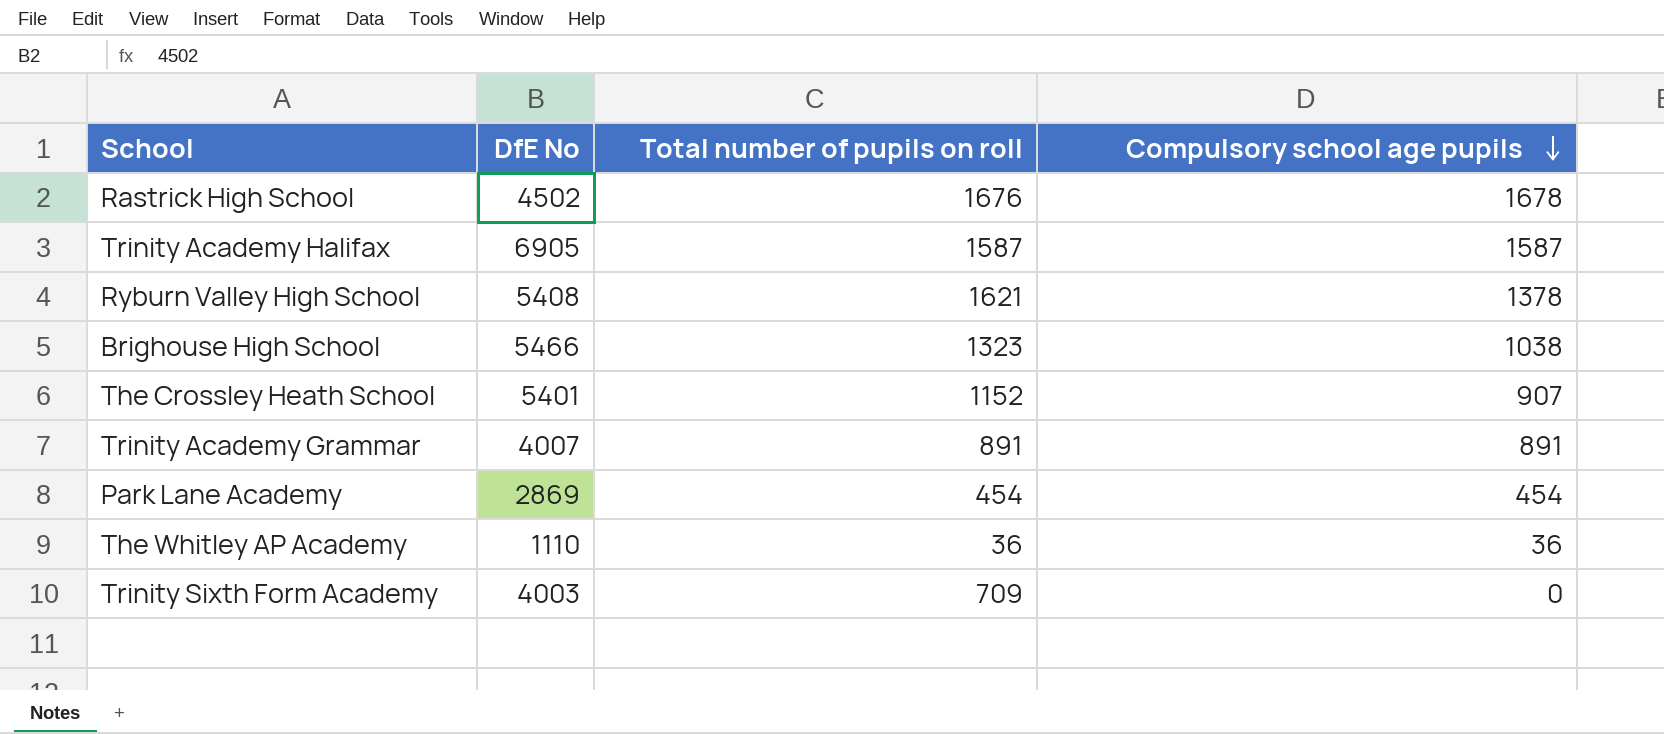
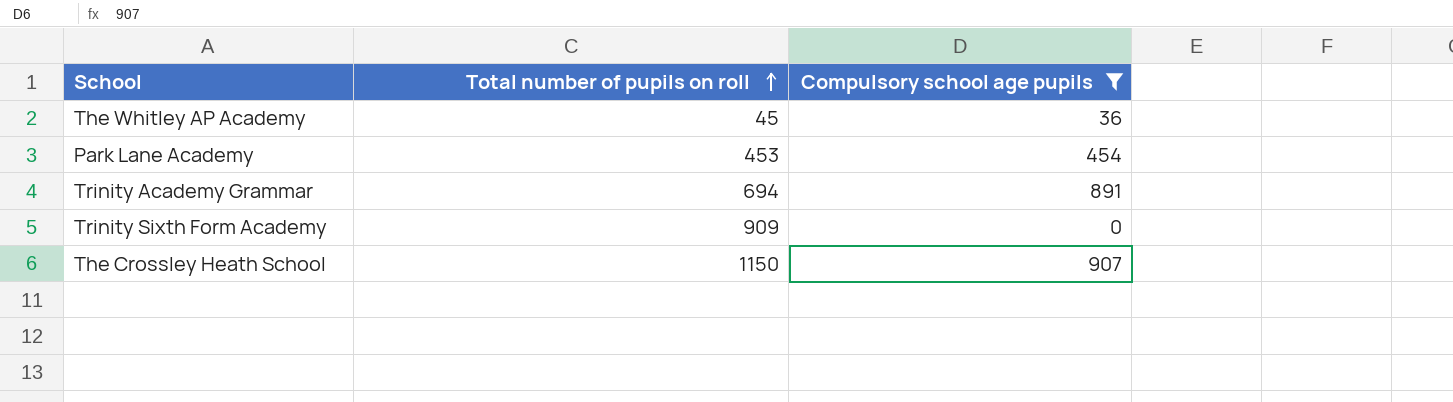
filter: none -> Compulsory school age pupils <= 907
row order: Compulsory school age pupils descending -> Total number of pupils on roll ascending
column DfE No | position: 2 -> none
The Whitley AP Academy | Total number of pupils on roll: 36 -> 45
Park Lane Academy | Total number of pupils on roll: 454 -> 453
Trinity Academy Grammar | Total number of pupils on roll: 891 -> 694
Trinity Sixth Form Academy | Total number of pupils on roll: 709 -> 909
The Crossley Heath School | Total number of pupils on roll: 1152 -> 1150

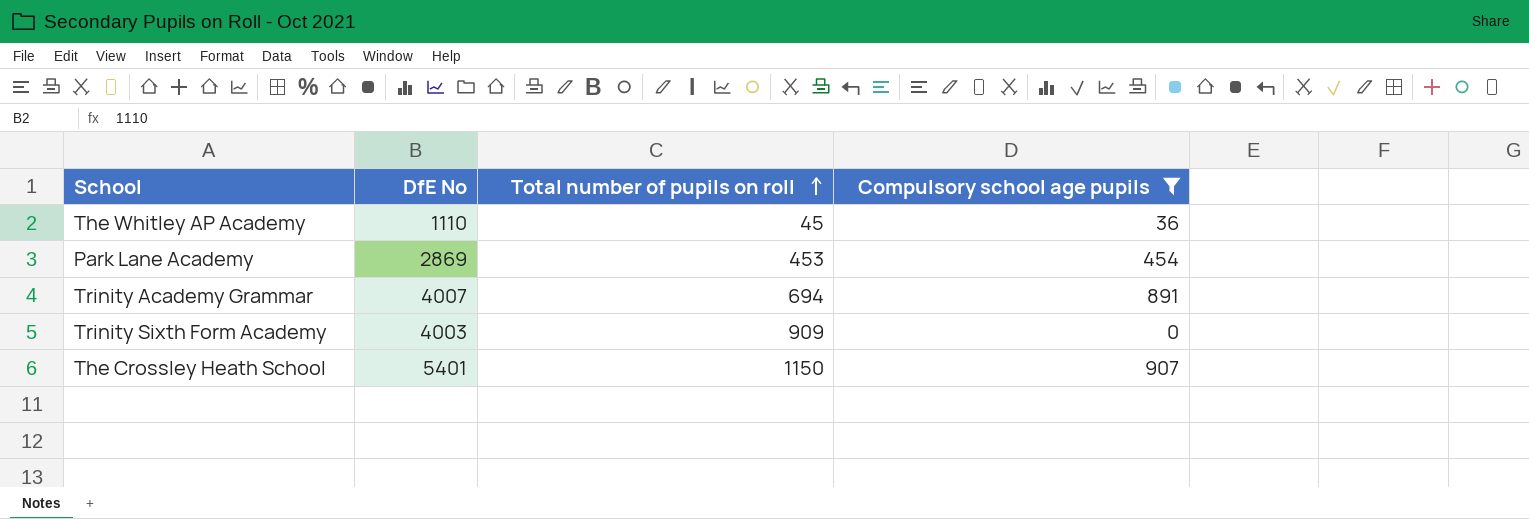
column DfE No | position: none -> 2

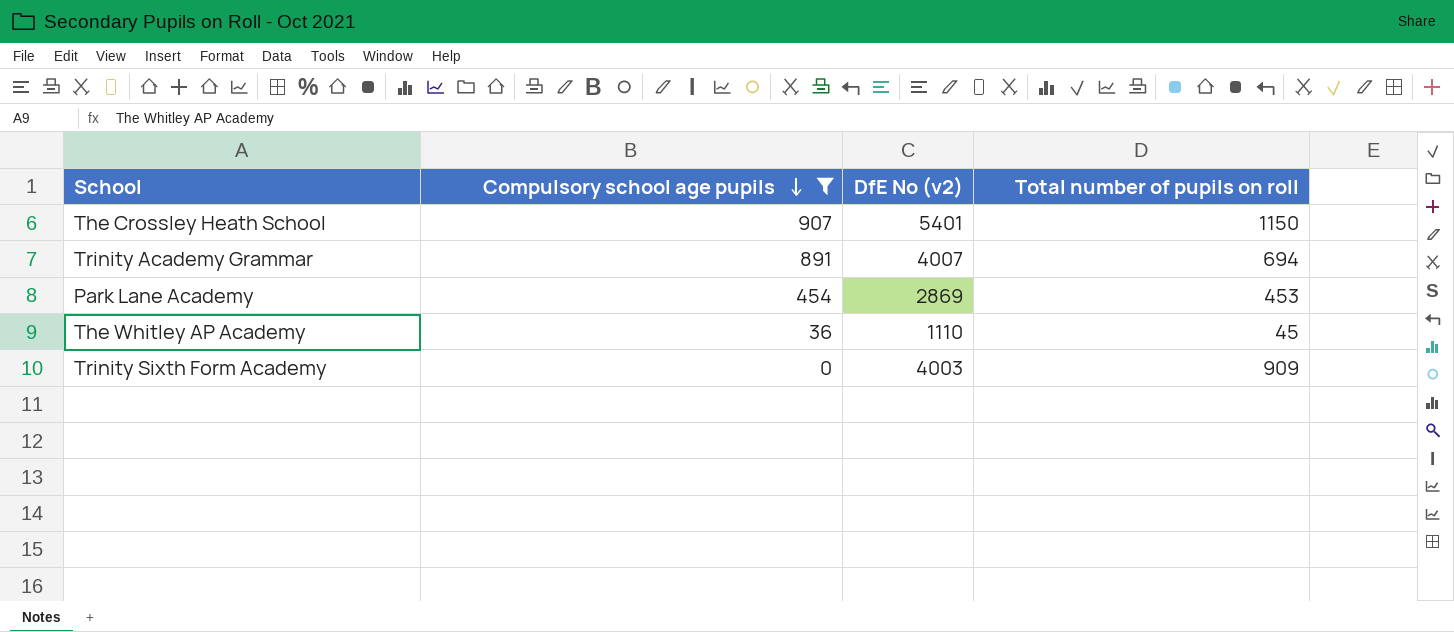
row order: Total number of pupils on roll ascending -> Compulsory school age pupils descending
column Compulsory school age pupils | position: 4 -> 2
column name: DfE No -> DfE No (v2)

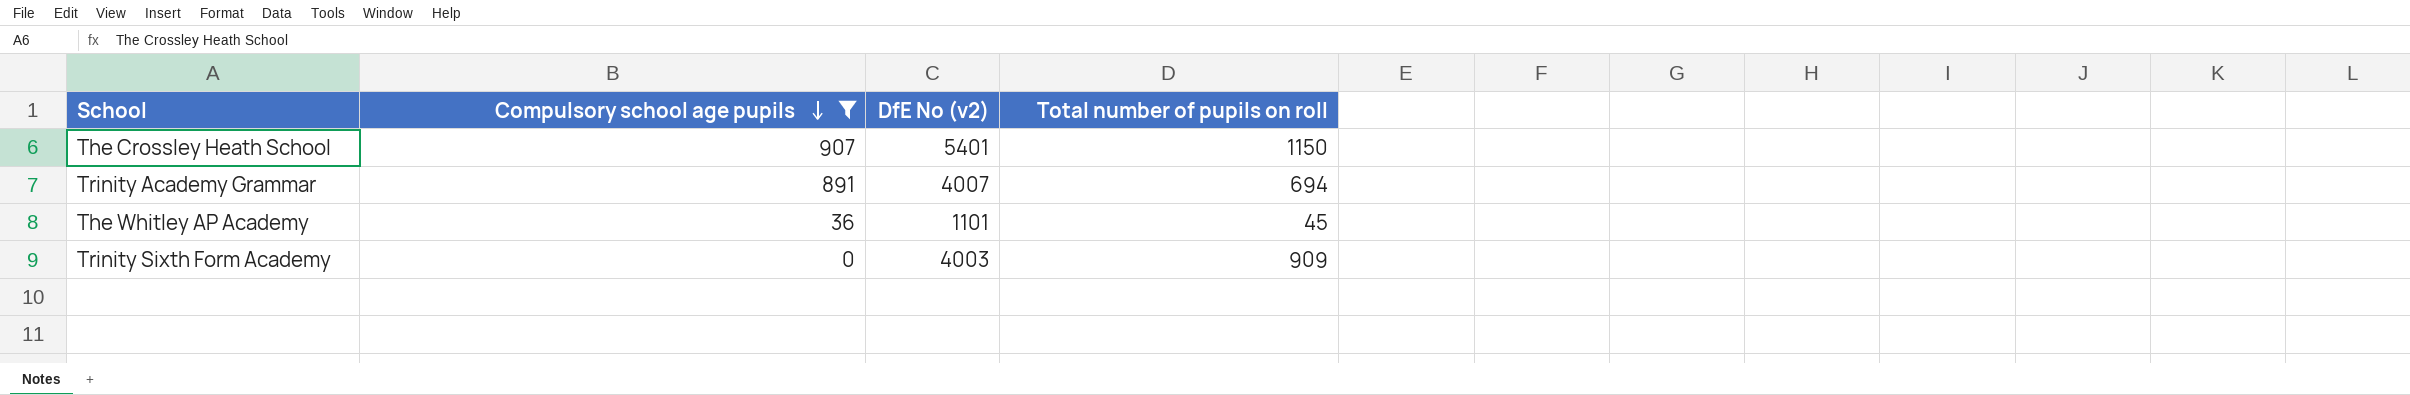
row Park Lane Academy: 454 | 2869 | 453 -> none
The Whitley AP Academy | DfE No (v2): 1110 -> 1101

